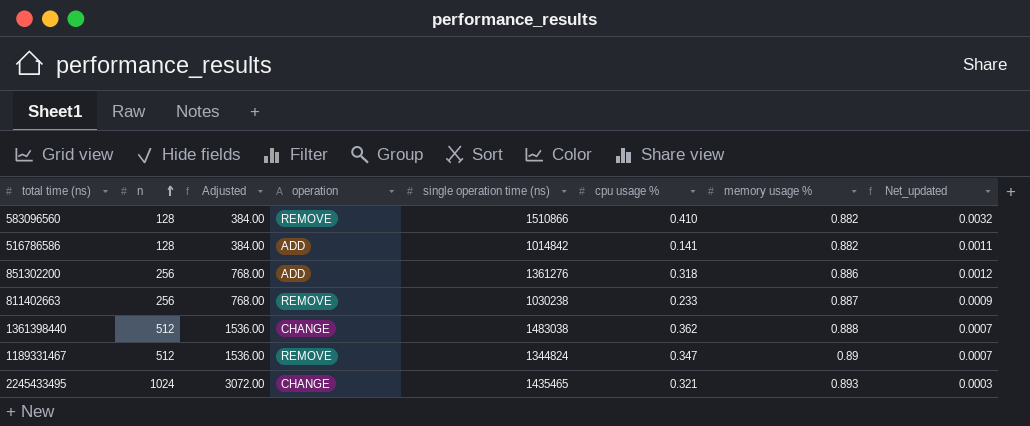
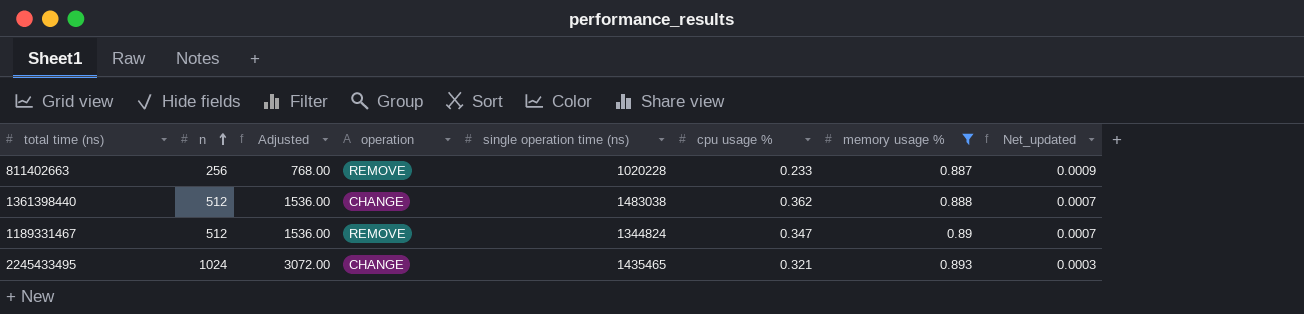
filter: none -> memory usage % >= 0.887
811402663 | single operation time (ns): 1030238 -> 1020228

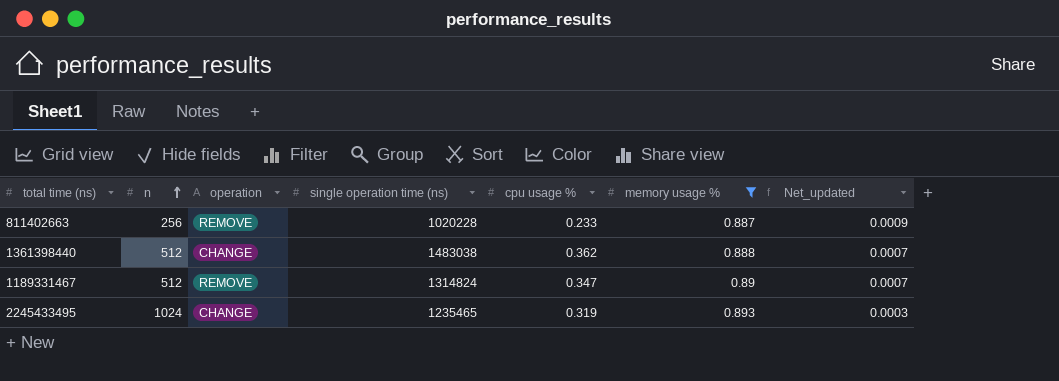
column Adjusted | formula: [n] * 3 -> none
1189331467 | single operation time (ns): 1344824 -> 1314824
2245433495 | single operation time (ns): 1435465 -> 1235465
2245433495 | cpu usage %: 0.321 -> 0.319

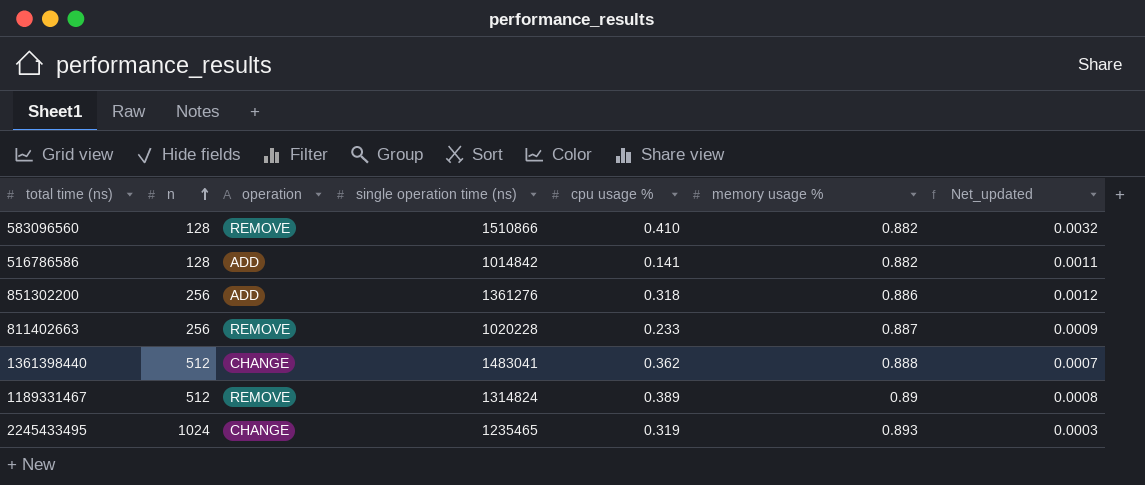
filter: memory usage % >= 0.887 -> none
1361398440 | single operation time (ns): 1483038 -> 1483041
1189331467 | cpu usage %: 0.347 -> 0.389
1189331467 | Net_updated: 0.0007 -> 0.0008

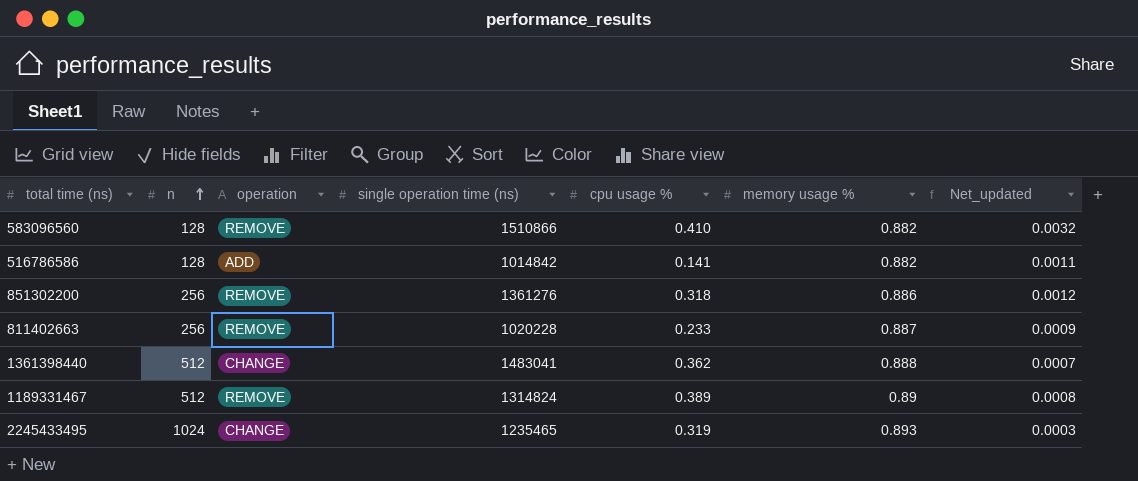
851302200 | operation: ADD -> REMOVE

